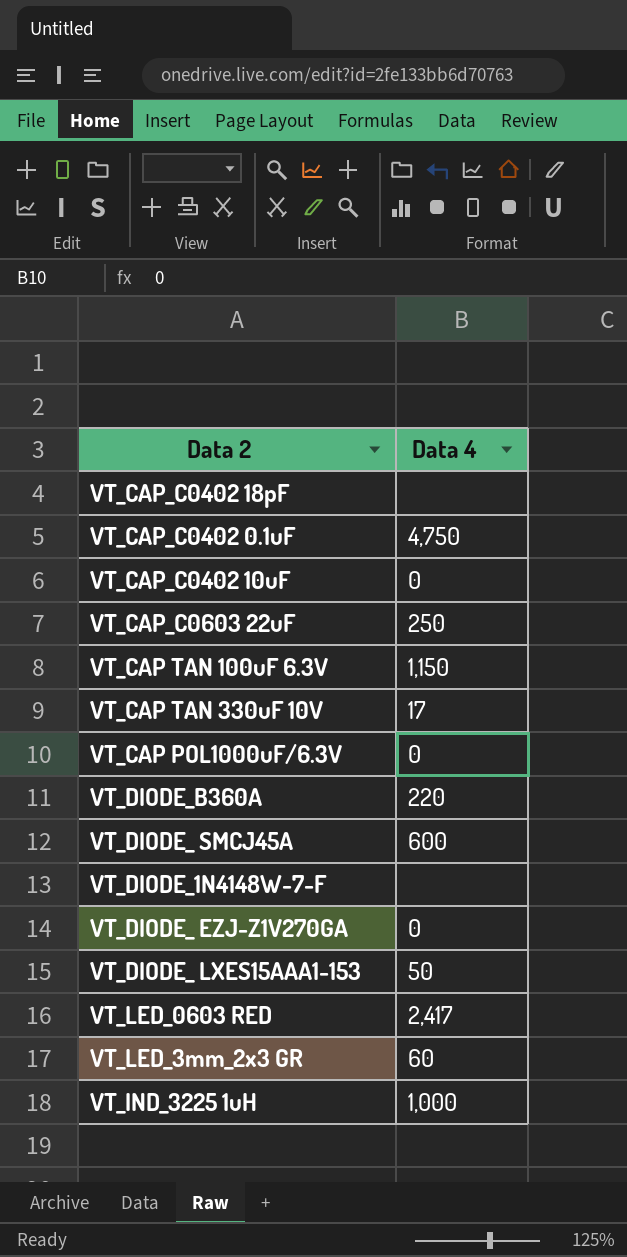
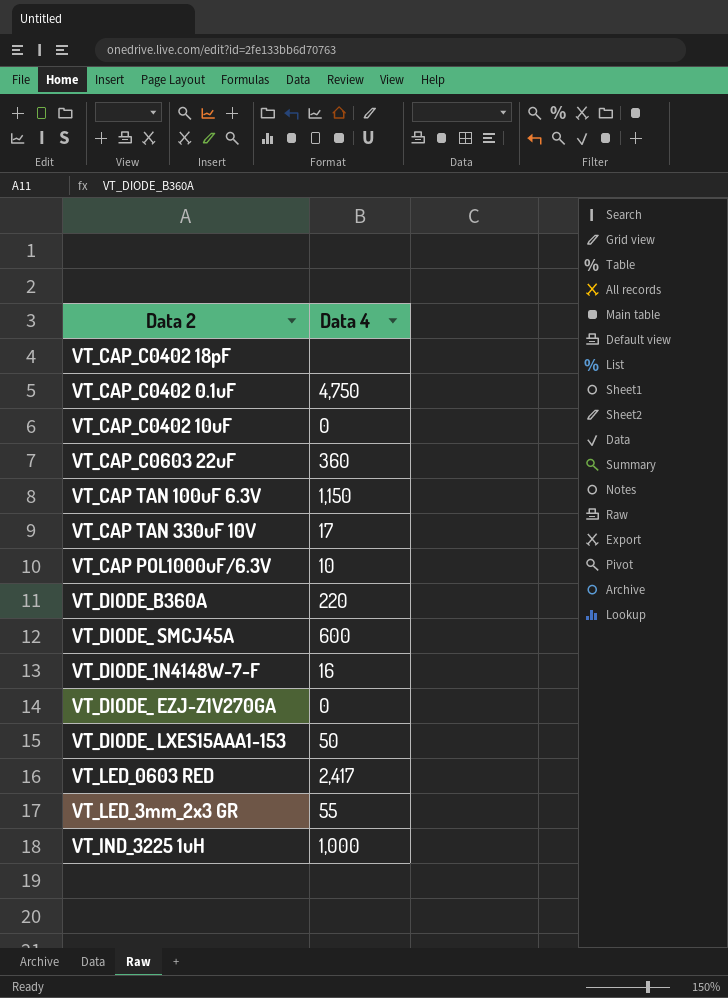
VT_CAP_C0603 22uF | Data 4: 250 -> 360
VT_CAP POL1000uF/6.3V | Data 4: 0 -> 10
VT_DIODE_1N4148W-7-F | Data 4: none -> 16
VT_LED_3mm_2x3 GR | Data 4: 60 -> 55

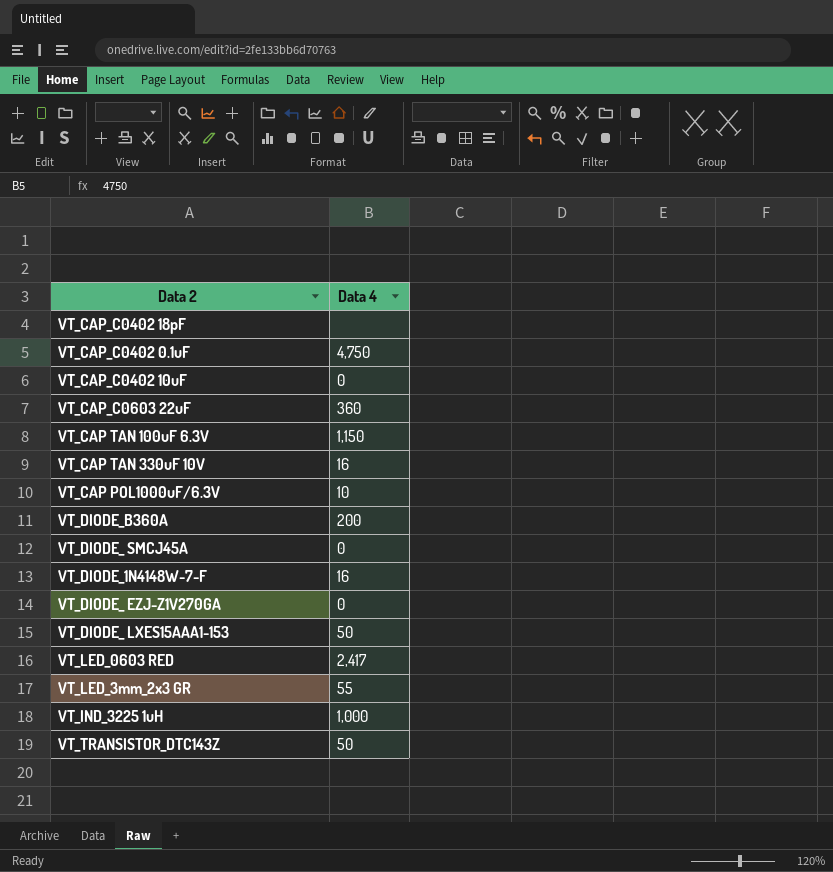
VT_CAP TAN 330uF 10V | Data 4: 17 -> 16
VT_DIODE_B360A | Data 4: 220 -> 200
VT_DIODE_ SMCJ45A | Data 4: 600 -> 0
row VT_TRANSISTOR_DTC143Z: none -> 50

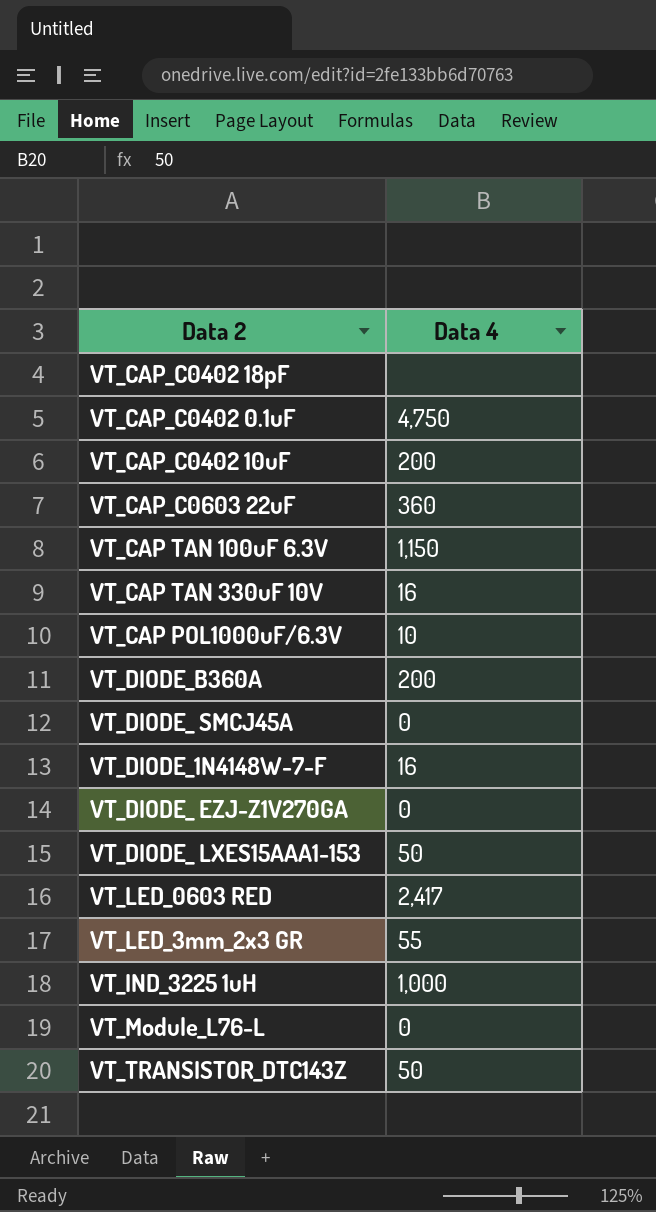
VT_CAP_C0402 10uF | Data 4: 0 -> 200
row VT_Module_L76-L: none -> 0

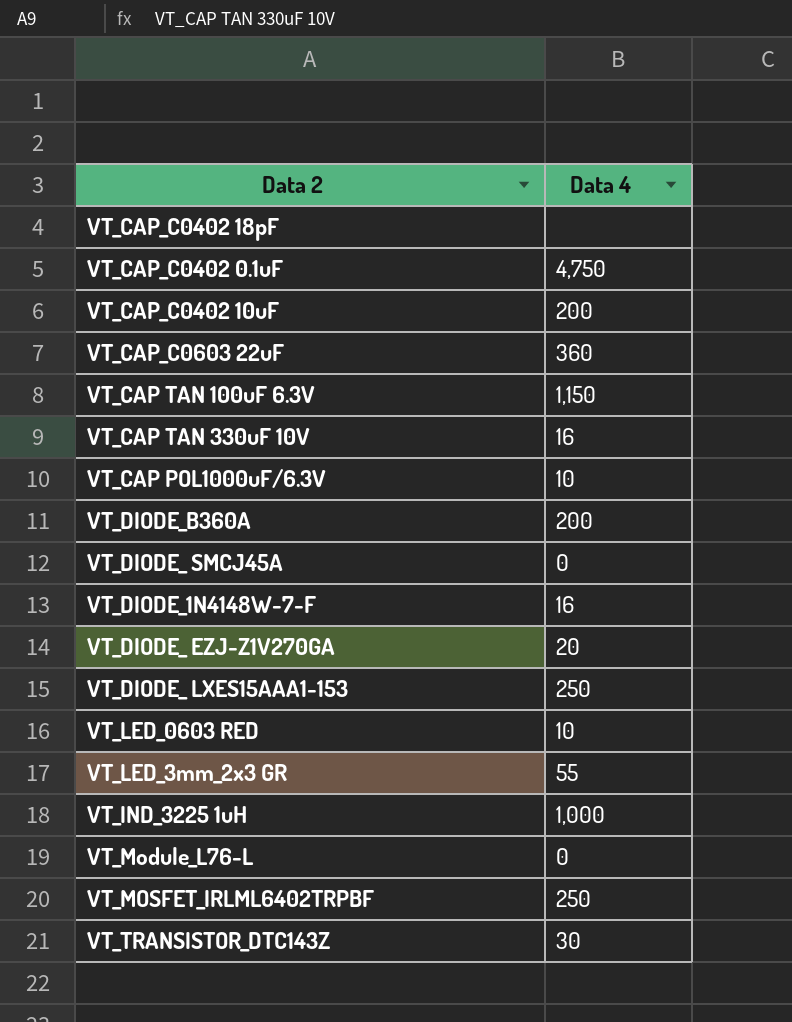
VT_DIODE_ EZJ-Z1V270GA | Data 4: 0 -> 20
VT_DIODE_ LXES15AAA1-153 | Data 4: 50 -> 250
VT_LED_0603 RED | Data 4: 2,417 -> 10
row VT_MOSFET_IRLML6402TRPBF: none -> 250
VT_TRANSISTOR_DTC143Z | Data 4: 50 -> 30

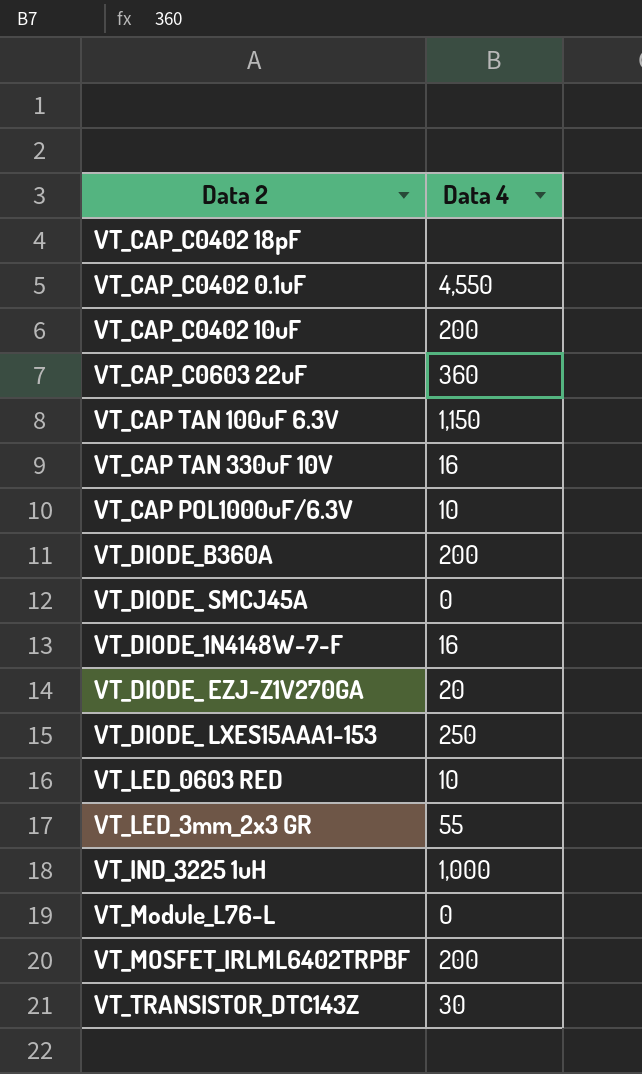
VT_CAP_C0402 0.1uF | Data 4: 4,750 -> 4,550
VT_MOSFET_IRLML6402TRPBF | Data 4: 250 -> 200

